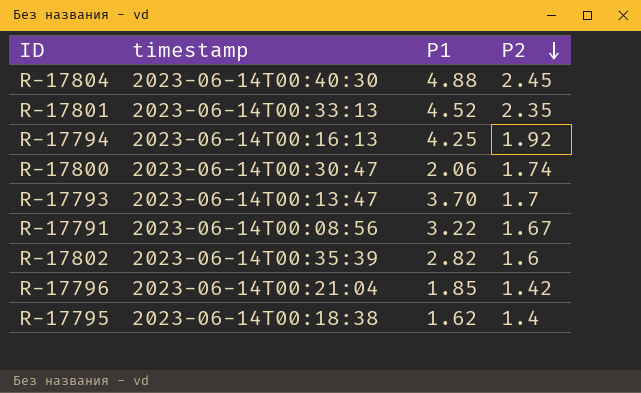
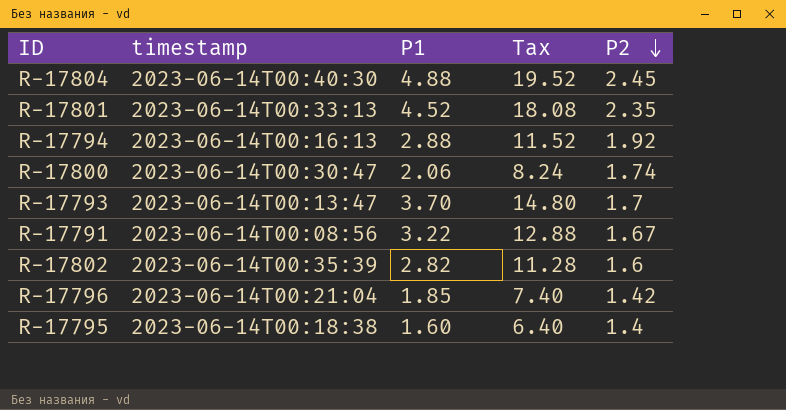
column Tax | formula: none -> [P1] * 4
R-17794 | P1: 4.25 -> 2.88
R-17795 | P1: 1.62 -> 1.60

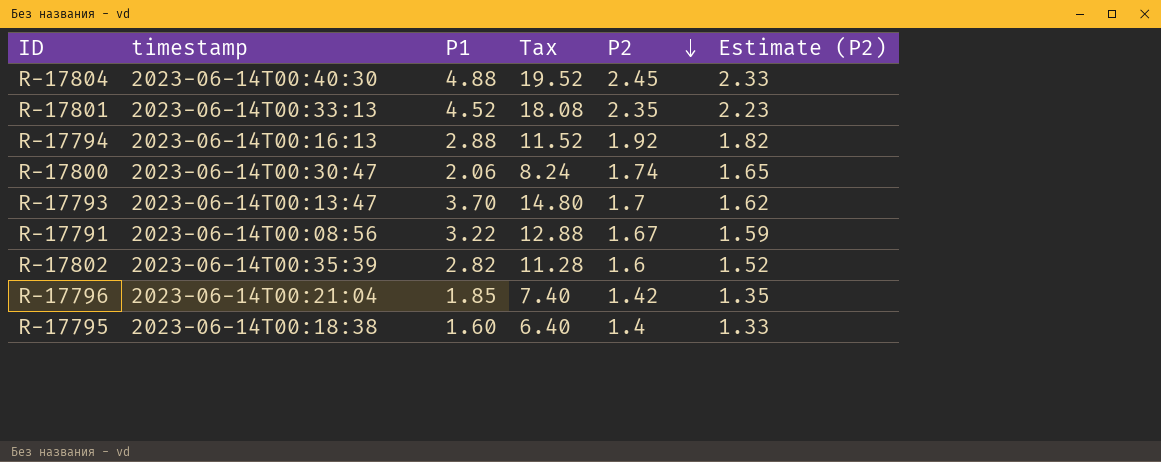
column Estimate (P2) | formula: none -> [P2] * 0.95

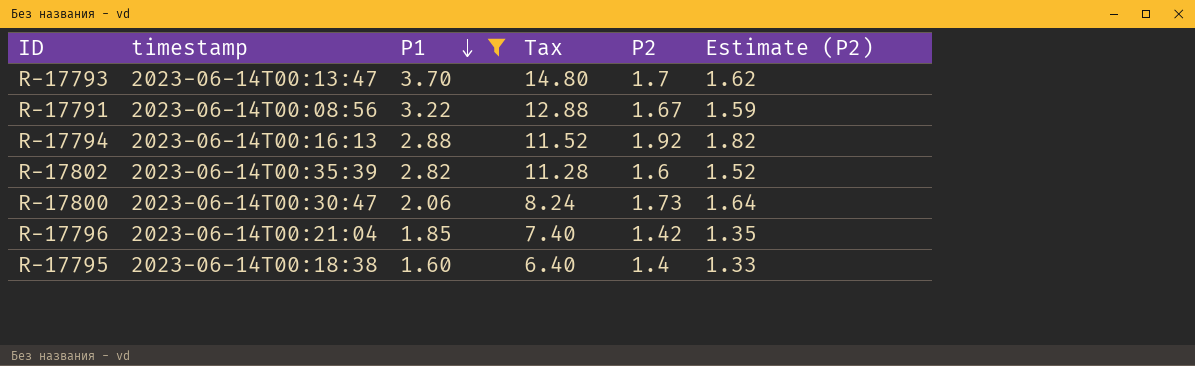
filter: none -> P1 <= 3.70
row order: P2 descending -> P1 descending
R-17800 | P2: 1.74 -> 1.73
R-17800 | Estimate (P2): 1.65 -> 1.64

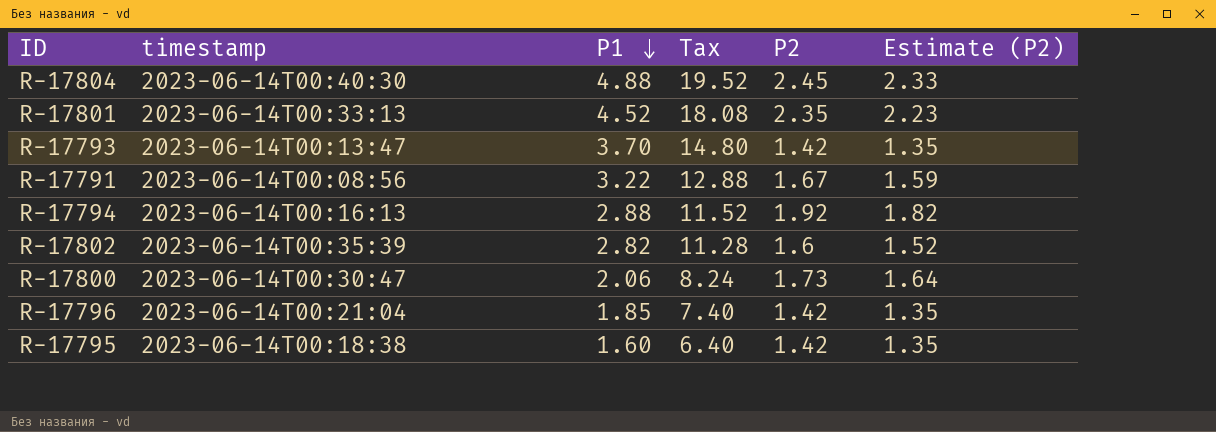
filter: P1 <= 3.70 -> none
R-17793 | P2: 1.7 -> 1.42
R-17793 | Estimate (P2): 1.62 -> 1.35
R-17795 | P2: 1.4 -> 1.42
R-17795 | Estimate (P2): 1.33 -> 1.35

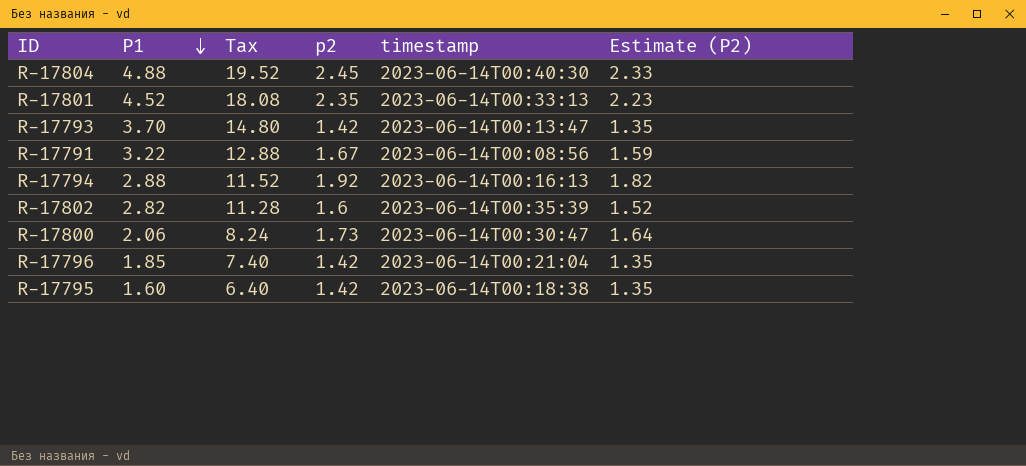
column name: P2 -> p2
column timestamp | position: 2 -> 5

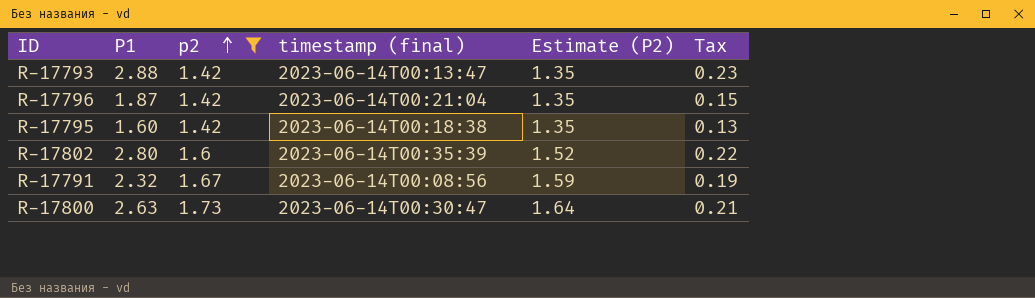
filter: none -> p2 <= 1.73
row order: P1 descending -> p2 ascending
column name: timestamp -> timestamp (final)
column Tax | formula: [P1] * 4 -> [P1] * 0.08
column Tax | position: 3 -> 6
R-17793 | P1: 3.70 -> 2.88
R-17796 | P1: 1.85 -> 1.87
R-17802 | P1: 2.82 -> 2.80
R-17791 | P1: 3.22 -> 2.32
R-17800 | P1: 2.06 -> 2.63

